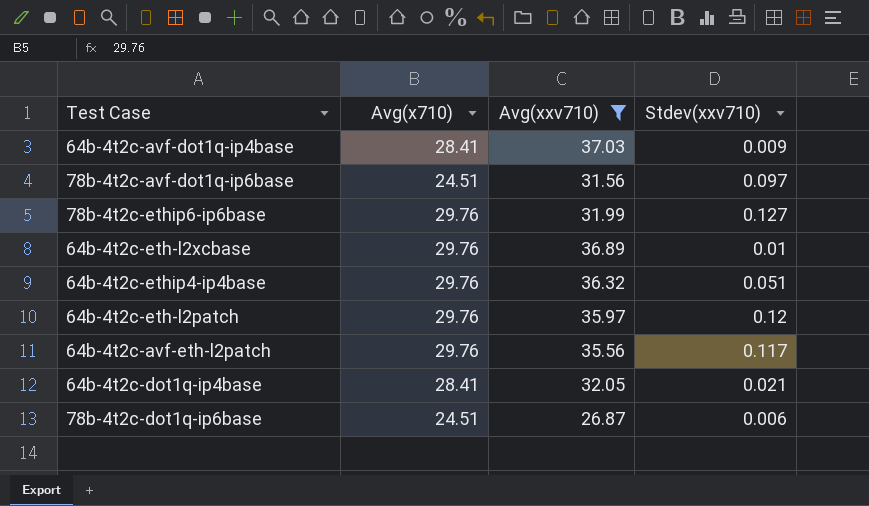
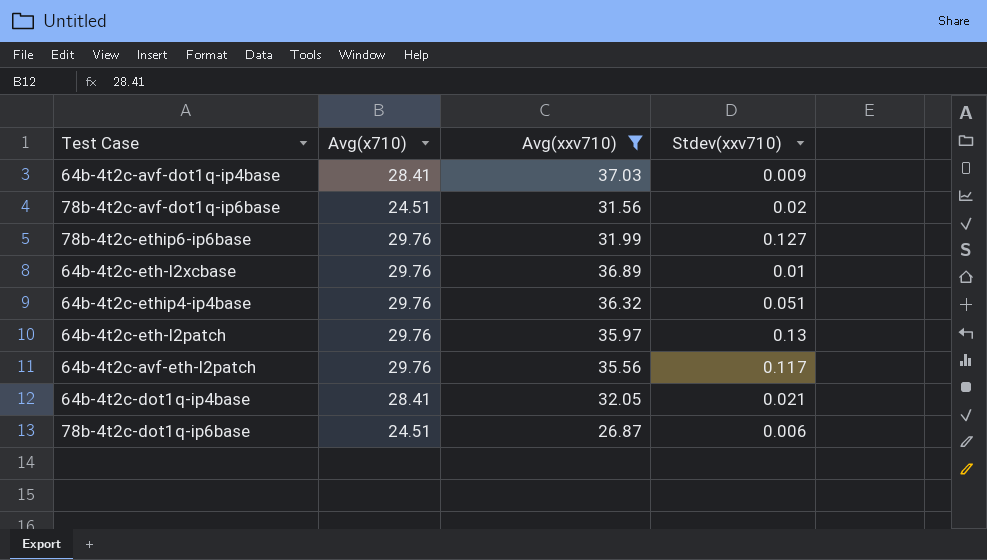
78b-4t2c-avf-dot1q-ip6base | Stdev(xxv710): 0.097 -> 0.02
64b-4t2c-eth-l2patch | Stdev(xxv710): 0.12 -> 0.13

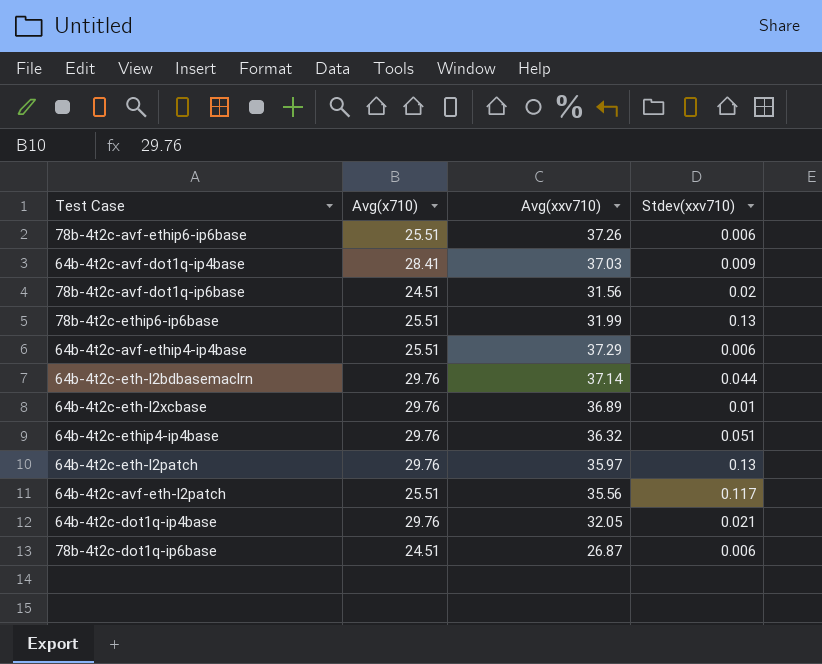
filter: Avg(xxv710) <= 37.03 -> none
78b-4t2c-ethip6-ip6base | Avg(x710): 29.76 -> 25.51
78b-4t2c-ethip6-ip6base | Stdev(xxv710): 0.127 -> 0.13
64b-4t2c-avf-eth-l2patch | Avg(x710): 29.76 -> 25.51
64b-4t2c-dot1q-ip4base | Avg(x710): 28.41 -> 29.76

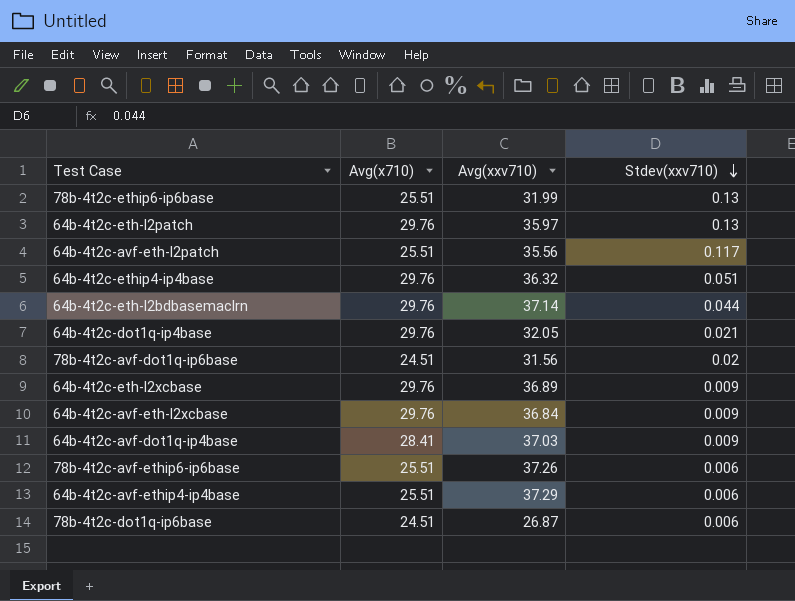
row order: none -> Stdev(xxv710) descending
64b-4t2c-eth-l2xcbase | Stdev(xxv710): 0.01 -> 0.009
row 64b-4t2c-avf-eth-l2xcbase: none -> 29.76 | 36.84 | 0.009

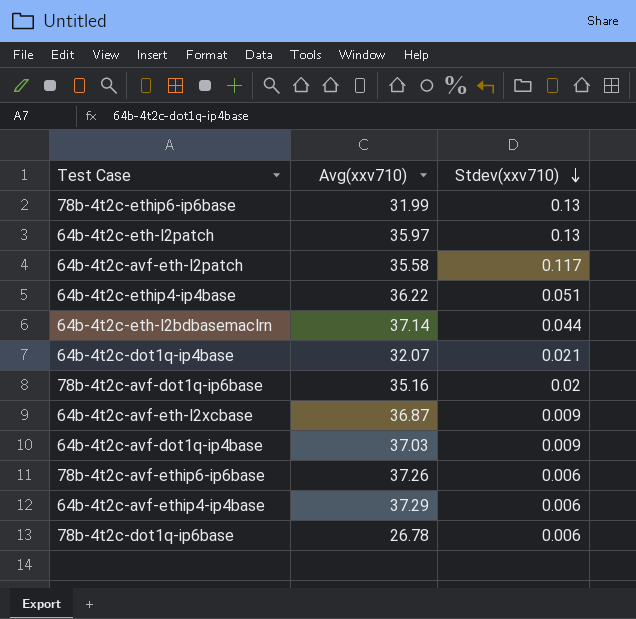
column Avg(x710) | position: 2 -> none
row 64b-4t2c-eth-l2xcbase: 29.76 | 36.89 | 0.009 -> none
64b-4t2c-avf-eth-l2patch | Avg(xxv710): 35.56 -> 35.58
64b-4t2c-ethip4-ip4base | Avg(xxv710): 36.32 -> 36.22
64b-4t2c-dot1q-ip4base | Avg(xxv710): 32.05 -> 32.07
78b-4t2c-avf-dot1q-ip6base | Avg(xxv710): 31.56 -> 35.16
64b-4t2c-avf-eth-l2xcbase | Avg(xxv710): 36.84 -> 36.87
78b-4t2c-dot1q-ip6base | Avg(xxv710): 26.87 -> 26.78

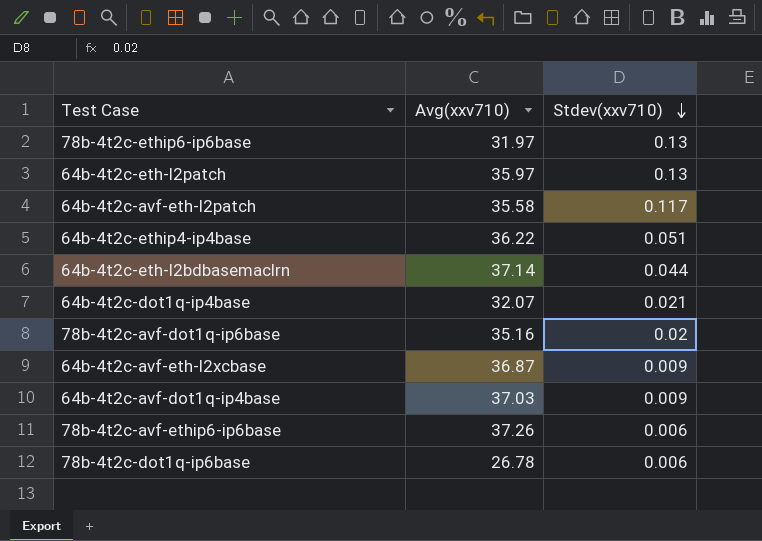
row 64b-4t2c-avf-ethip4-ip4base: 37.29 | 0.006 -> none
78b-4t2c-ethip6-ip6base | Avg(xxv710): 31.99 -> 31.97

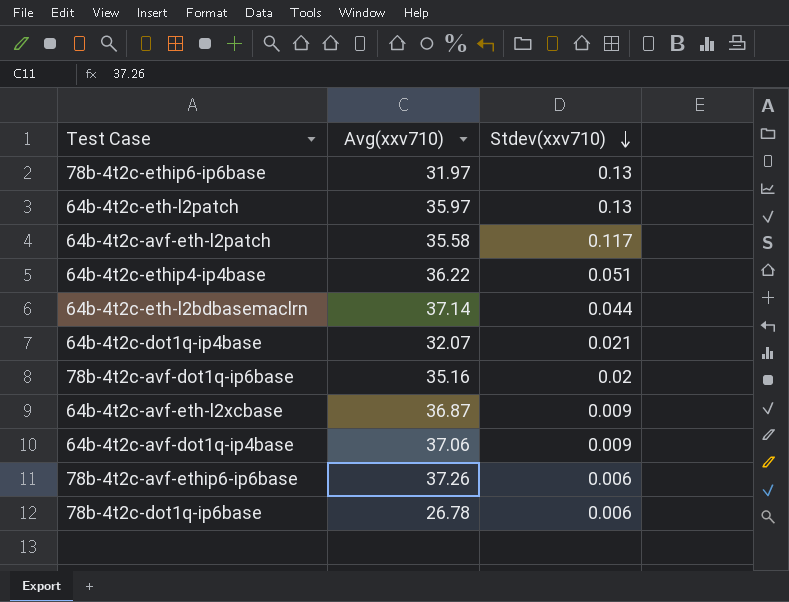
64b-4t2c-avf-dot1q-ip4base | Avg(xxv710): 37.03 -> 37.06

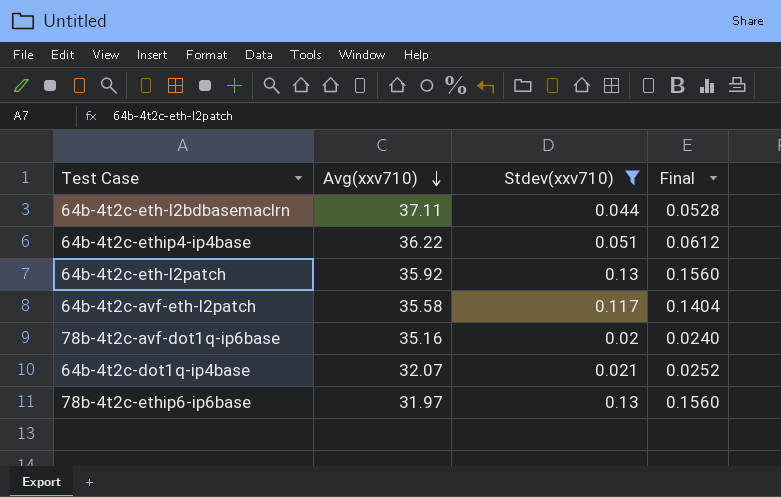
filter: none -> Stdev(xxv710) >= 0.02
row order: Stdev(xxv710) descending -> Avg(xxv710) descending
column Final | formula: none -> [Stdev(xxv710)] * 1.2
64b-4t2c-eth-l2bdbasemaclrn | Avg(xxv710): 37.14 -> 37.11
64b-4t2c-eth-l2patch | Avg(xxv710): 35.97 -> 35.92

